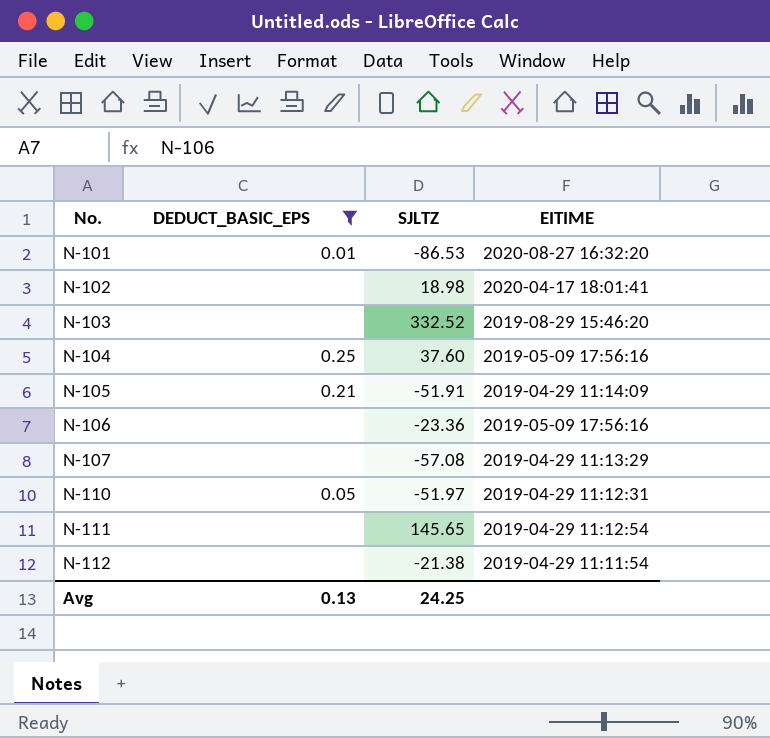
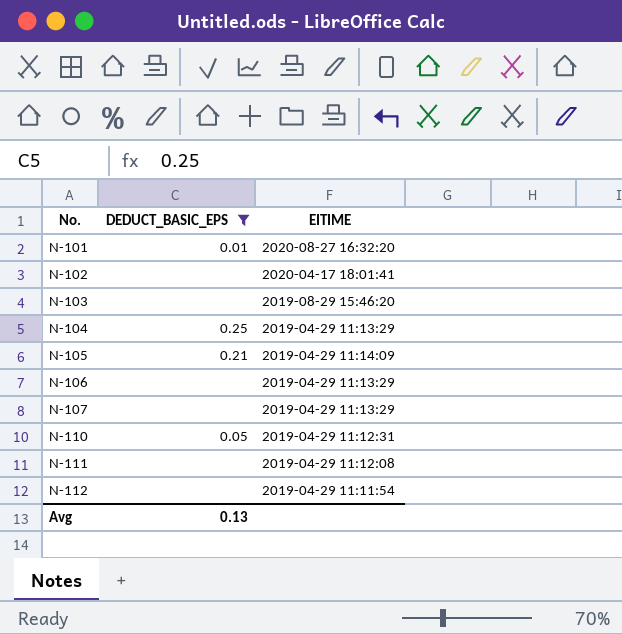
column SJLTZ | position: 3 -> none
N-104 | EITIME: 2019-05-09 17:56:16 -> 2019-04-29 11:13:29
N-106 | EITIME: 2019-05-09 17:56:16 -> 2019-04-29 11:13:29
N-111 | EITIME: 2019-04-29 11:12:54 -> 2019-04-29 11:12:08

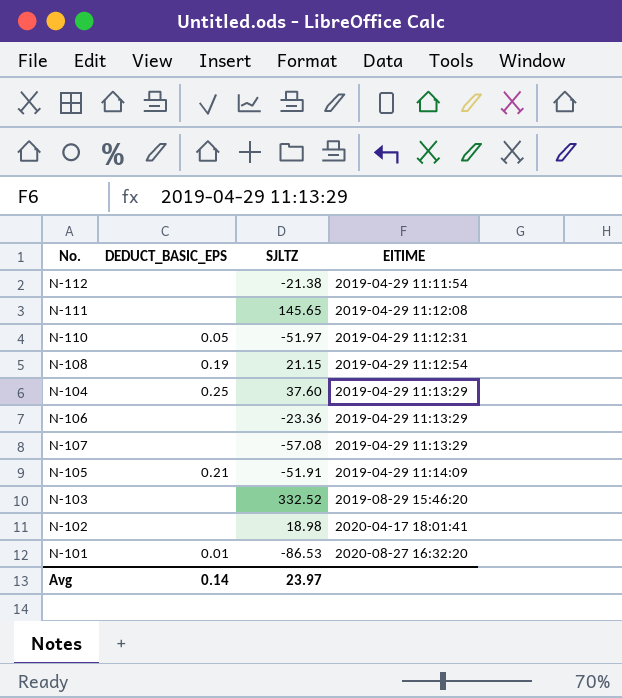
filter: DEDUCT_BASIC_EPS != 0.19 -> none
row order: No. ascending -> EITIME ascending
column SJLTZ | position: none -> 3
Avg | DEDUCT_BASIC_EPS: 0.13 -> 0.14

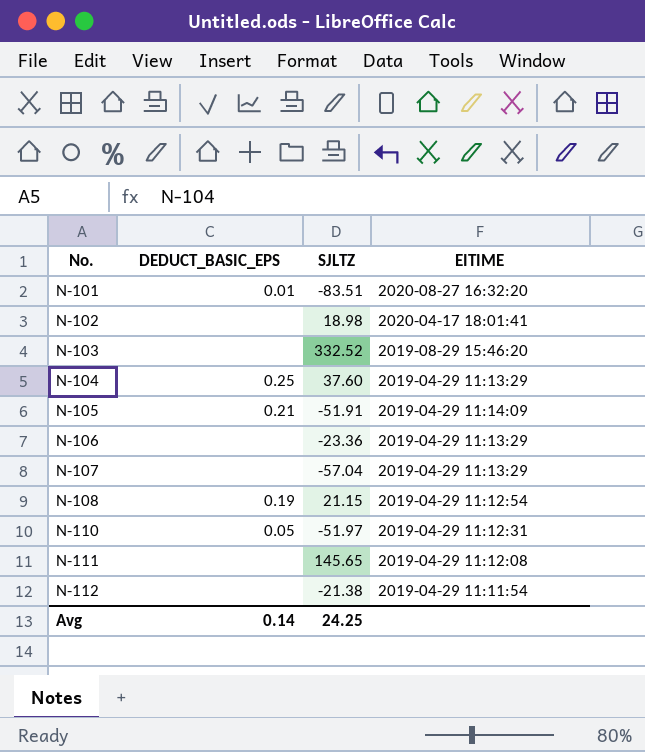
row order: EITIME ascending -> No. ascending
N-101 | SJLTZ: -86.53 -> -83.51
N-107 | SJLTZ: -57.08 -> -57.04
Avg | SJLTZ: 23.97 -> 24.25

